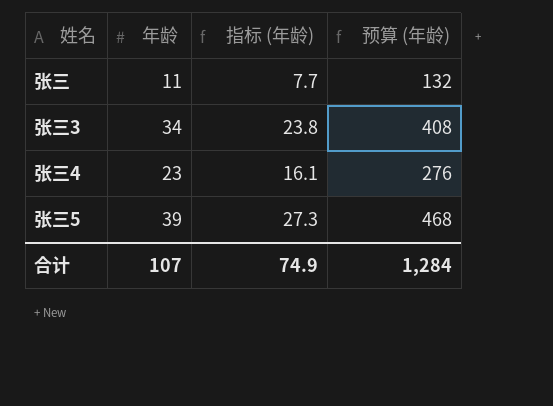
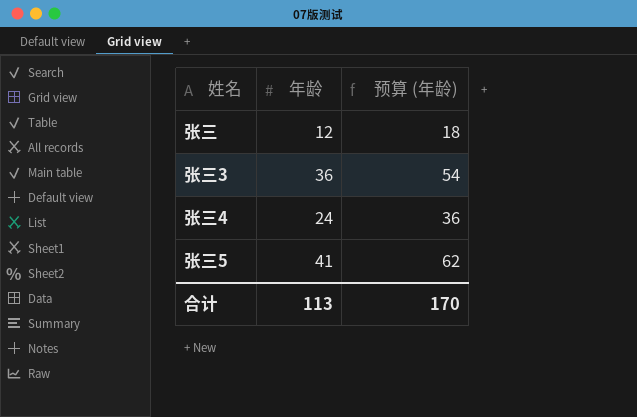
column 指标 (年龄) | formula: [年龄] * 0.7 -> none
column 预算 (年龄) | formula: [年龄] * 12 -> [年龄] * 1.5
张三 | 年龄: 11 -> 12
张三3 | 年龄: 34 -> 36
张三4 | 年龄: 23 -> 24
张三5 | 年龄: 39 -> 41
合计 | 年龄: 107 -> 113
合计 | 预算 (年龄): 1,284 -> 170

